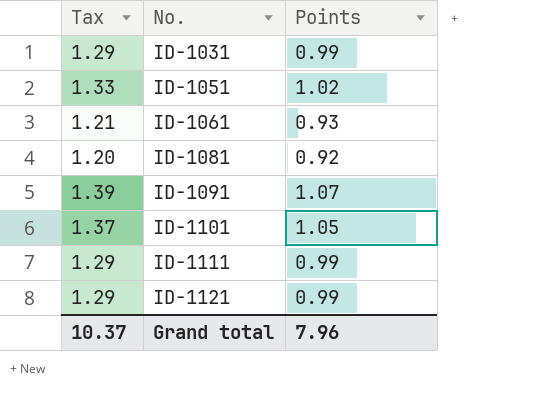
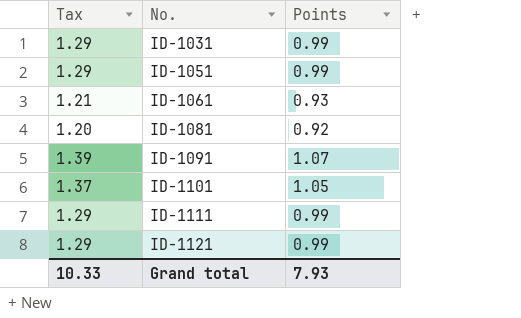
ID-1051 | Tax: 1.33 -> 1.29
ID-1051 | Points: 1.02 -> 0.99
Grand total | Tax: 10.37 -> 10.33
Grand total | Points: 7.96 -> 7.93

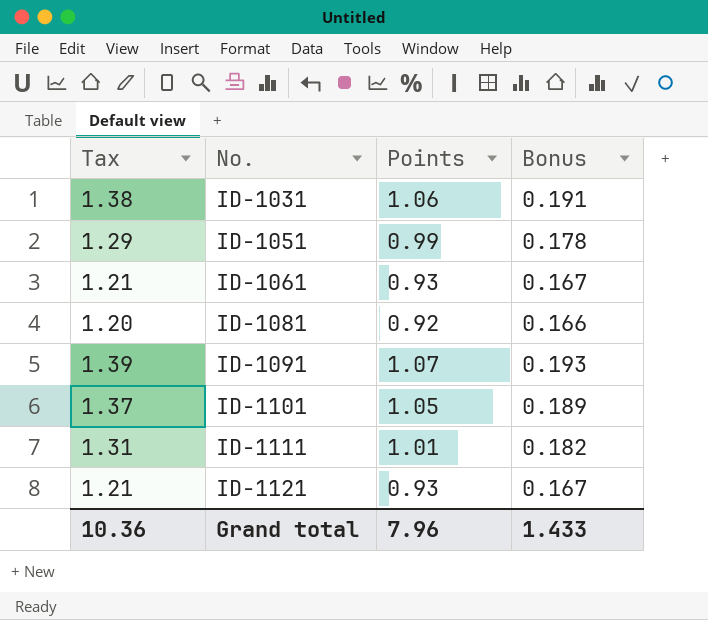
column Bonus | formula: none -> [Points] * 0.18
ID-1031 | Tax: 1.29 -> 1.38
ID-1031 | Points: 0.99 -> 1.06
ID-1111 | Tax: 1.29 -> 1.31
ID-1111 | Points: 0.99 -> 1.01
ID-1121 | Tax: 1.29 -> 1.21
ID-1121 | Points: 0.99 -> 0.93
Grand total | Tax: 10.33 -> 10.36
Grand total | Points: 7.93 -> 7.96

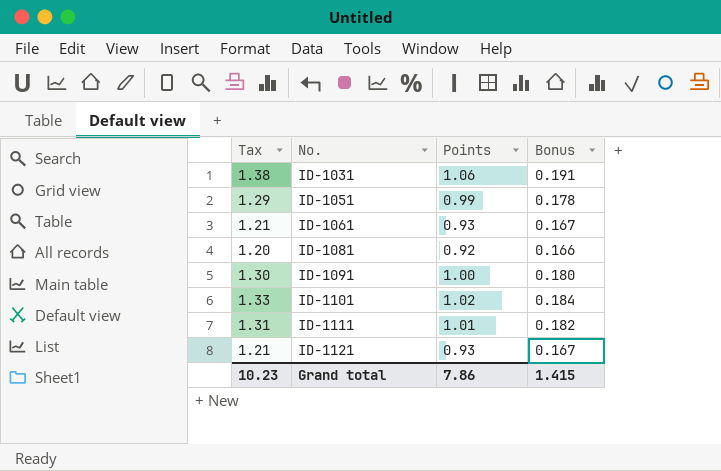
ID-1091 | Tax: 1.39 -> 1.30
ID-1091 | Points: 1.07 -> 1.00
ID-1091 | Bonus: 0.193 -> 0.180
ID-1101 | Tax: 1.37 -> 1.33
ID-1101 | Points: 1.05 -> 1.02
ID-1101 | Bonus: 0.189 -> 0.184
Grand total | Tax: 10.36 -> 10.23
Grand total | Points: 7.96 -> 7.86
Grand total | Bonus: 1.433 -> 1.415

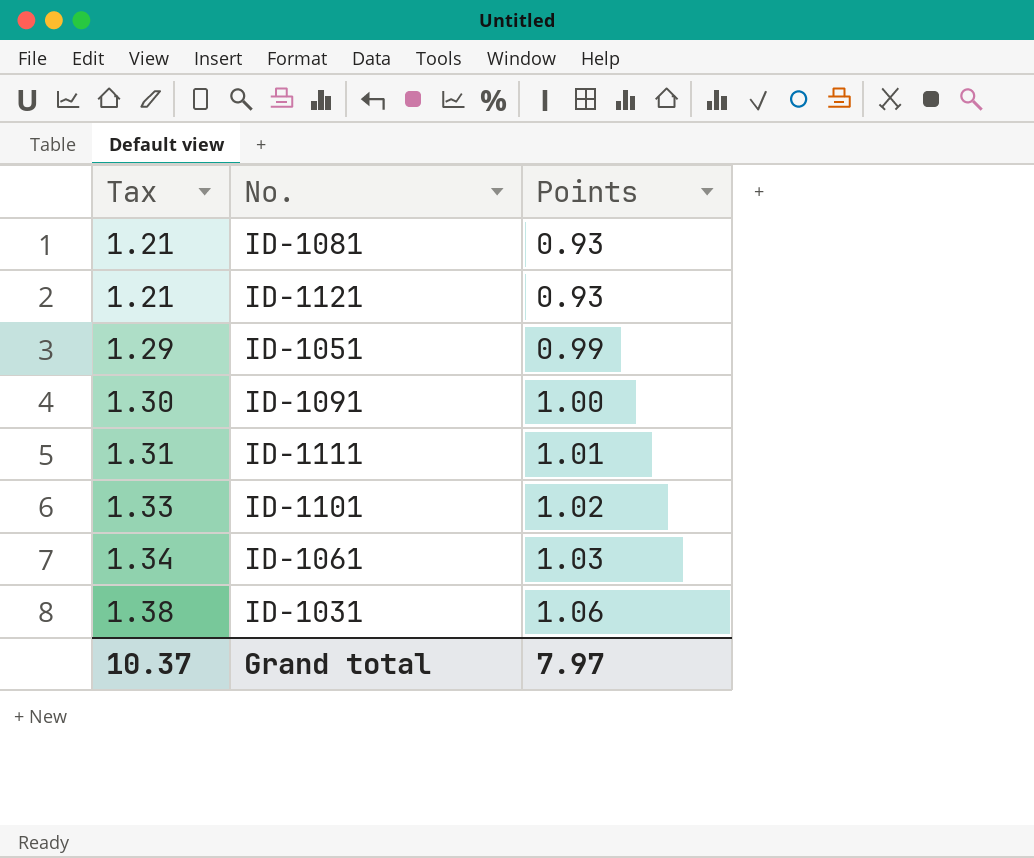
row order: No. ascending -> Tax ascending
column Bonus | formula: [Points] * 0.18 -> none
ID-1081 | Tax: 1.20 -> 1.21
ID-1081 | Points: 0.92 -> 0.93
ID-1061 | Tax: 1.21 -> 1.34
ID-1061 | Points: 0.93 -> 1.03
Grand total | Tax: 10.23 -> 10.37
Grand total | Points: 7.86 -> 7.97

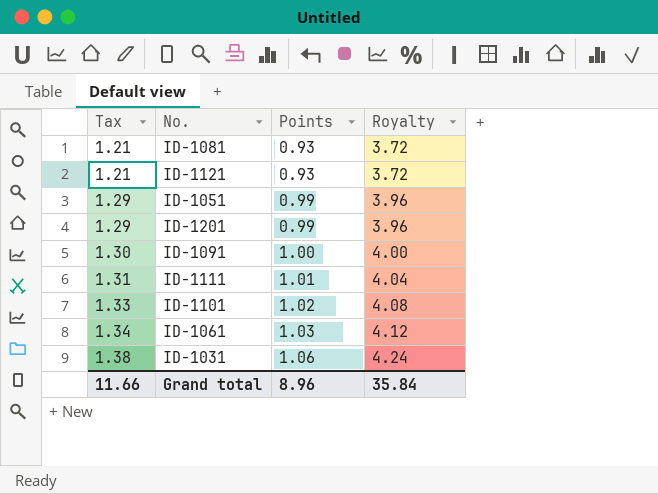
column Royalty | formula: none -> [Points] * 4
row ID-1201: none -> 1.29 | 0.99 | 3.96
Grand total | Tax: 10.37 -> 11.66
Grand total | Points: 7.97 -> 8.96

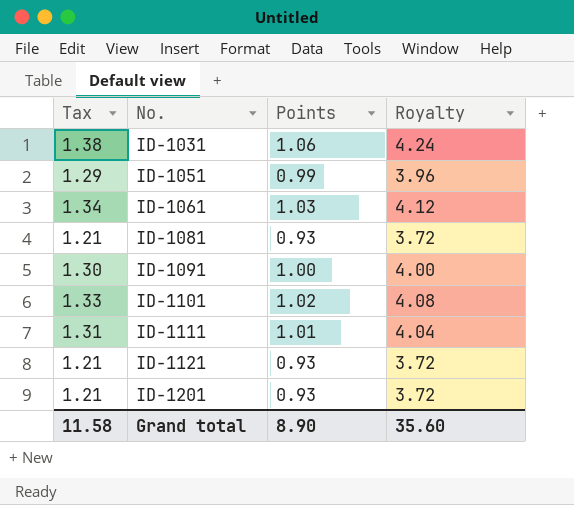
row order: Tax ascending -> No. ascending
ID-1201 | Tax: 1.29 -> 1.21
ID-1201 | Points: 0.99 -> 0.93
ID-1201 | Royalty: 3.96 -> 3.72
Grand total | Tax: 11.66 -> 11.58
Grand total | Points: 8.96 -> 8.90
Grand total | Royalty: 35.84 -> 35.60

